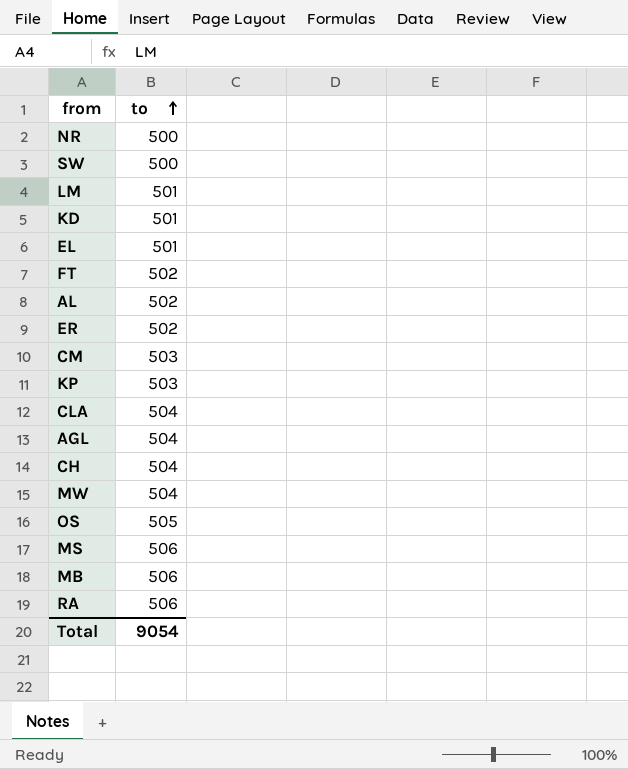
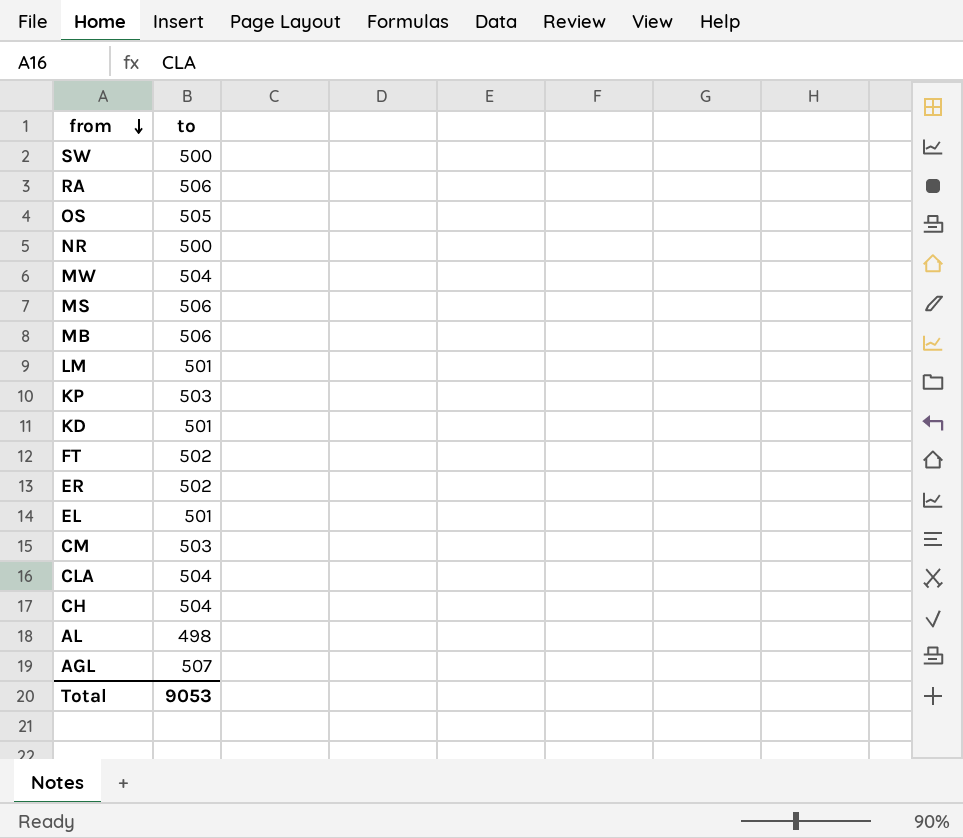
row order: to ascending -> from descending
AL | to: 502 -> 498
AGL | to: 504 -> 507
Total | to: 9054 -> 9053

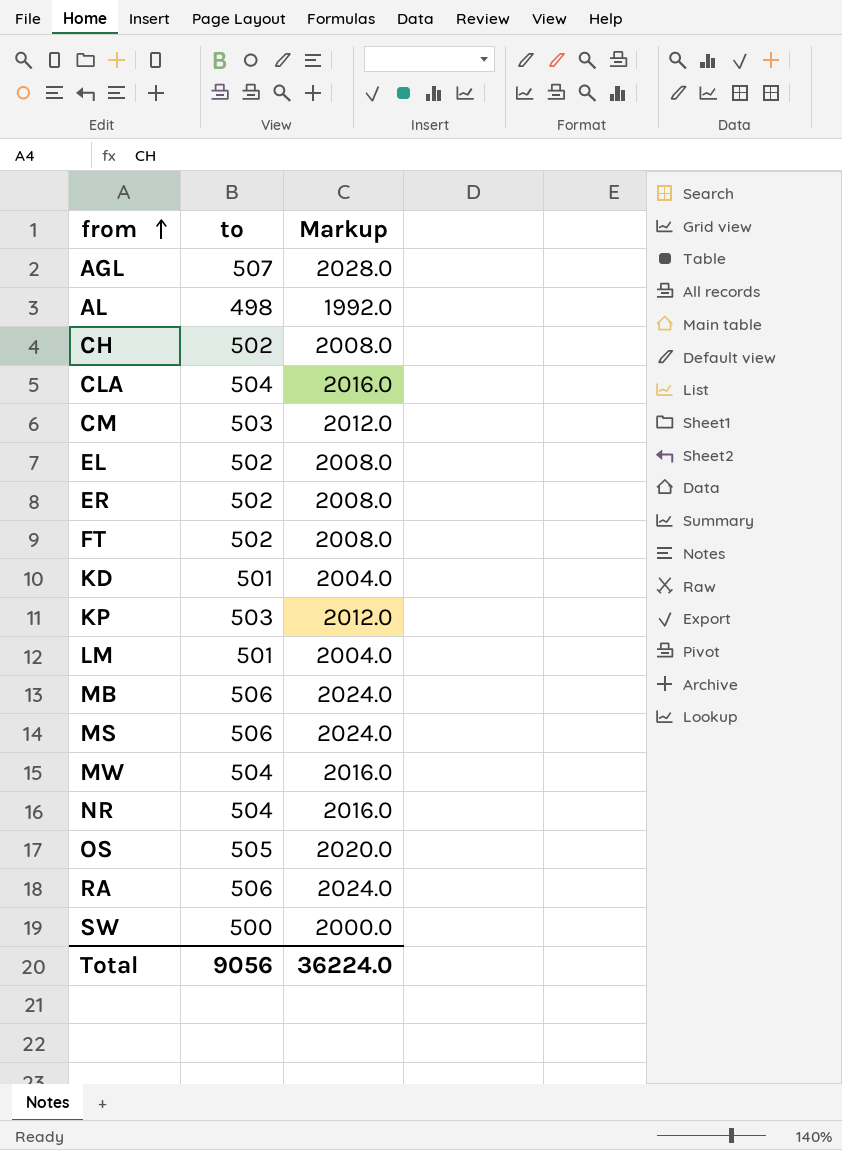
row order: from descending -> from ascending
column Markup | formula: none -> [to] * 4
CH | to: 504 -> 502
EL | to: 501 -> 502
NR | to: 500 -> 504
Total | to: 9053 -> 9056

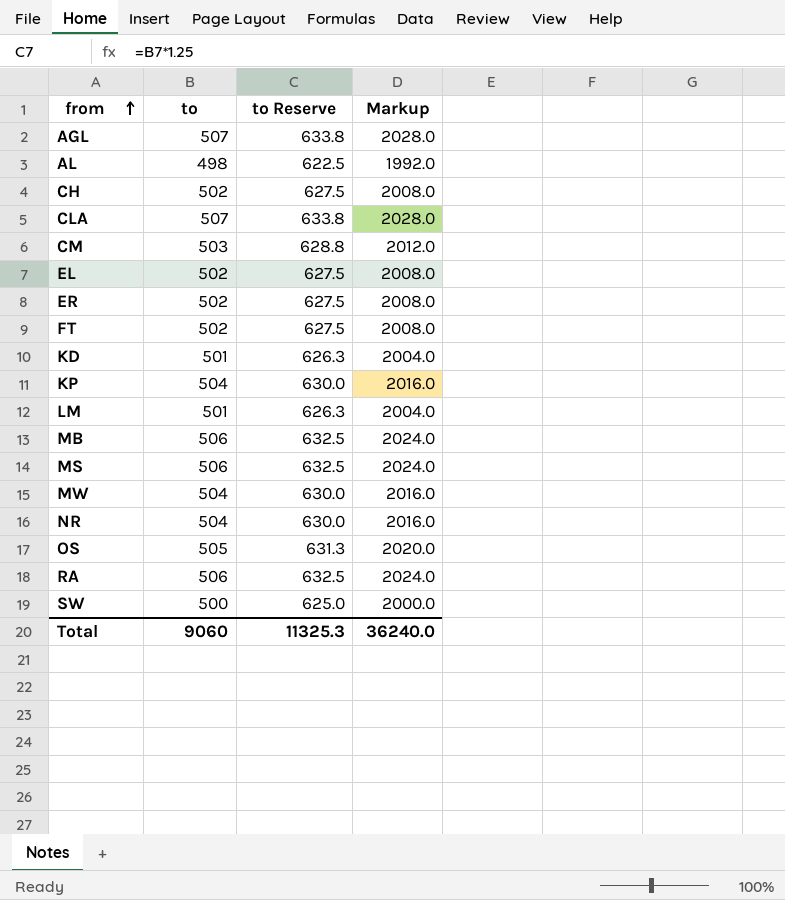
column to Reserve | formula: none -> [to] * 1.25
CLA | to: 504 -> 507
CLA | Markup: 2016.0 -> 2028.0
KP | to: 503 -> 504
KP | Markup: 2012.0 -> 2016.0
Total | to: 9056 -> 9060
Total | Markup: 36224.0 -> 36240.0

